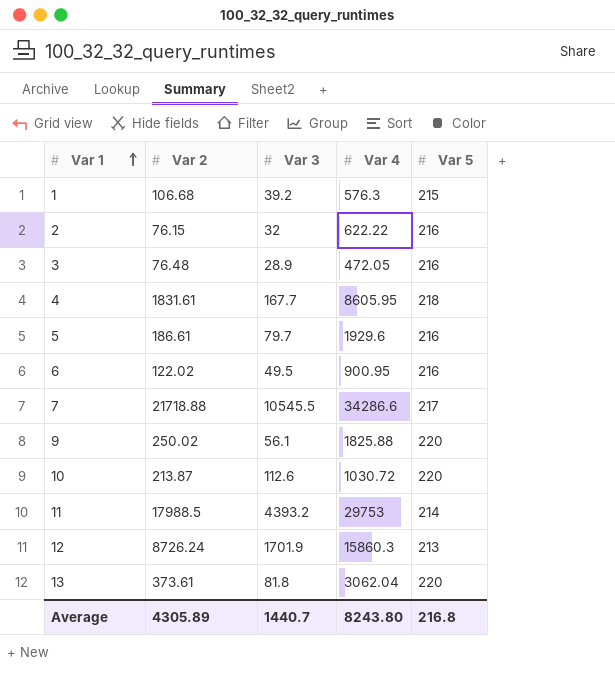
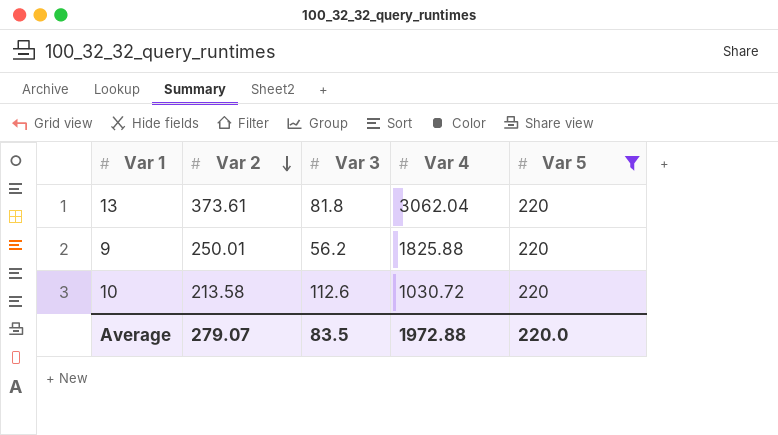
filter: none -> Var 5 = 220
row order: Var 1 ascending -> Var 2 descending
9 | Var 2: 250.02 -> 250.01
9 | Var 3: 56.1 -> 56.2
10 | Var 2: 213.87 -> 213.58
Average | Var 2: 4305.89 -> 279.07
Average | Var 3: 1440.7 -> 83.5
Average | Var 4: 8243.80 -> 1972.88
Average | Var 5: 216.8 -> 220.0

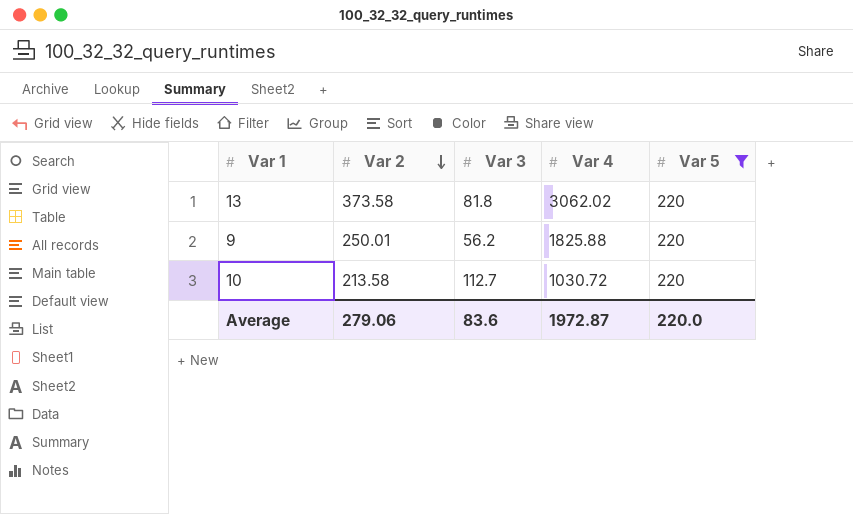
13 | Var 2: 373.61 -> 373.58
13 | Var 4: 3062.04 -> 3062.02
10 | Var 3: 112.6 -> 112.7
Average | Var 2: 279.07 -> 279.06
Average | Var 3: 83.5 -> 83.6
Average | Var 4: 1972.88 -> 1972.87

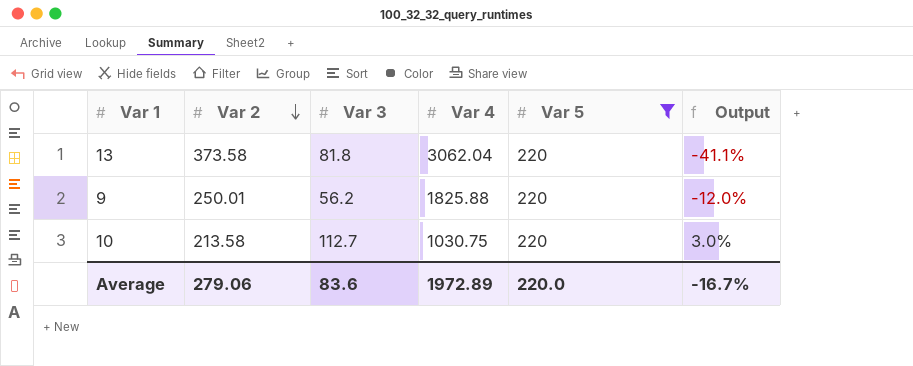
column Output | formula: none -> ([Var 5] - [Var 2]) / [Var 2]
13 | Var 4: 3062.02 -> 3062.04
10 | Var 4: 1030.72 -> 1030.75
Average | Var 4: 1972.87 -> 1972.89

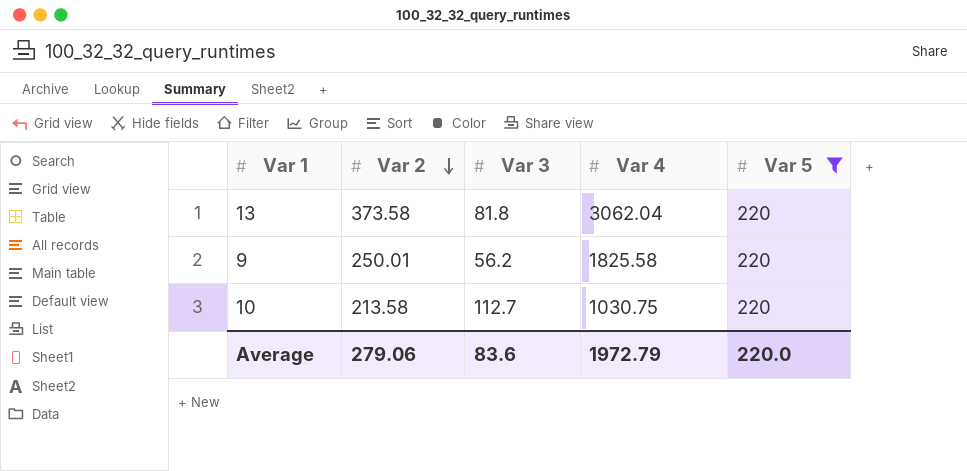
column Output | formula: ([Var 5] - [Var 2]) / [Var 2] -> none
9 | Var 4: 1825.88 -> 1825.58
Average | Var 4: 1972.89 -> 1972.79

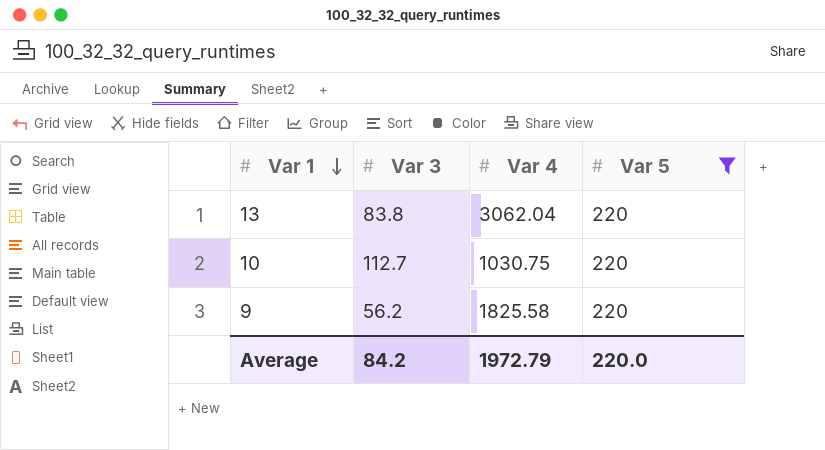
row order: Var 2 descending -> Var 1 descending
column Var 2 | position: 2 -> none
13 | Var 3: 81.8 -> 83.8
Average | Var 3: 83.6 -> 84.2

